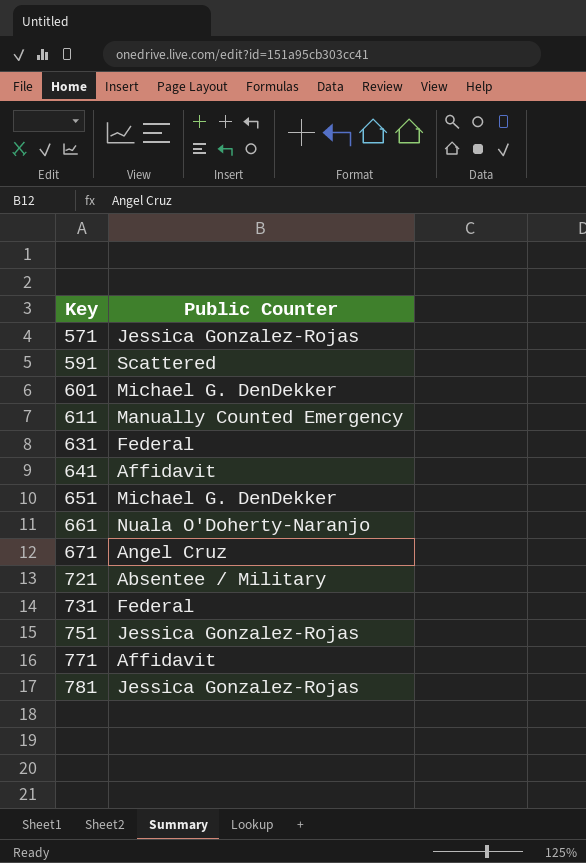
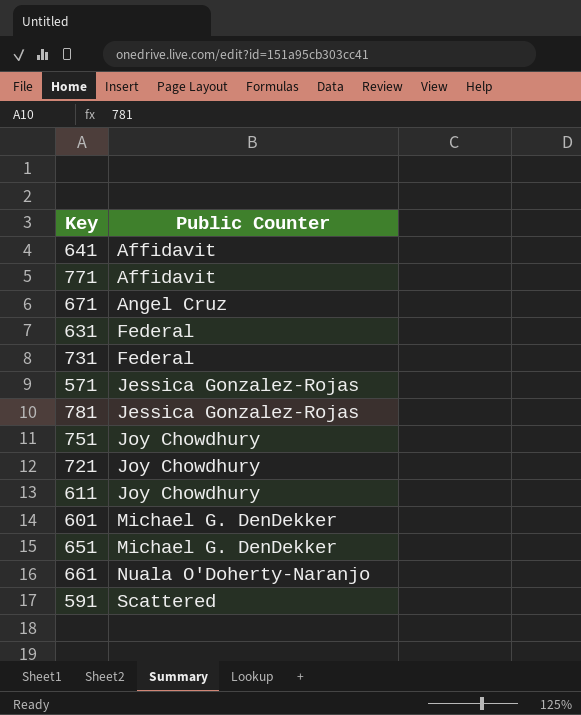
row order: Key ascending -> Public Counter ascending
751 | Public Counter: Jessica Gonzalez-Rojas -> Joy Chowdhury
721 | Public Counter: Absentee / Military -> Joy Chowdhury
611 | Public Counter: Manually Counted Emergency -> Joy Chowdhury

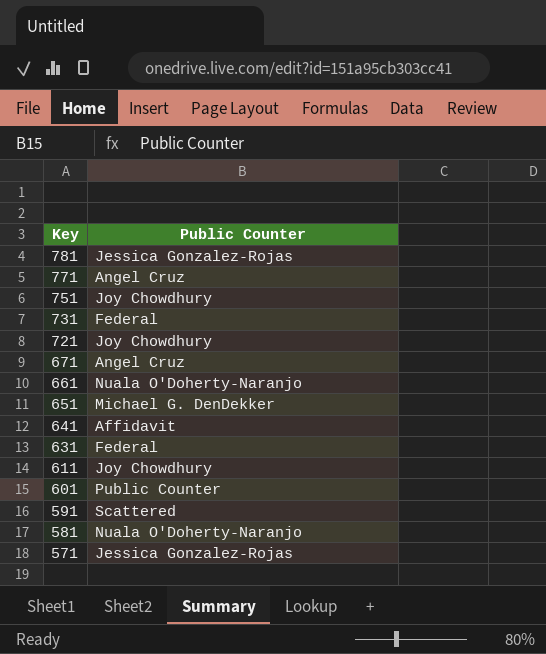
row order: Public Counter ascending -> Key descending
771 | Public Counter: Affidavit -> Angel Cruz
601 | Public Counter: Michael G. DenDekker -> Public Counter
row 581: none -> Nuala O'Doherty-Naranjo

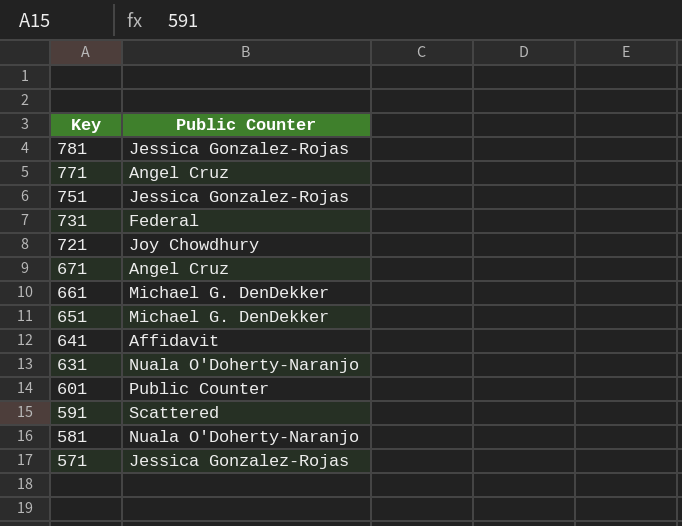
row 611: Joy Chowdhury -> none
751 | Public Counter: Joy Chowdhury -> Jessica Gonzalez-Rojas
661 | Public Counter: Nuala O'Doherty-Naranjo -> Michael G. DenDekker
631 | Public Counter: Federal -> Nuala O'Doherty-Naranjo

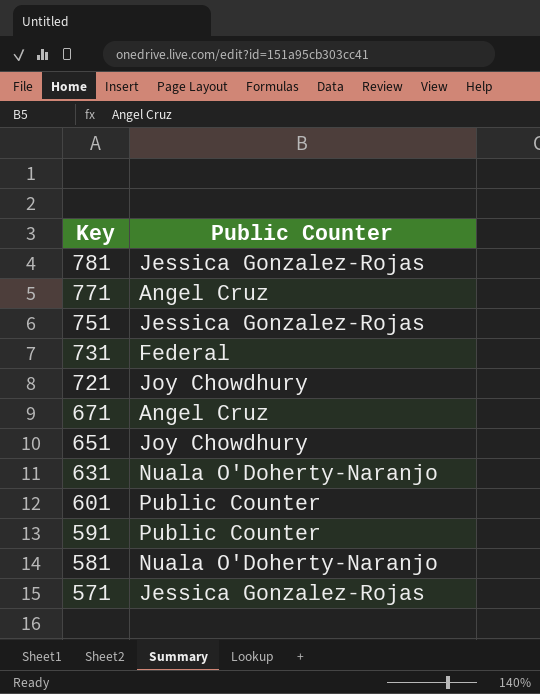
row 661: Michael G. DenDekker -> none
row 641: Affidavit -> none
651 | Public Counter: Michael G. DenDekker -> Joy Chowdhury
591 | Public Counter: Scattered -> Public Counter

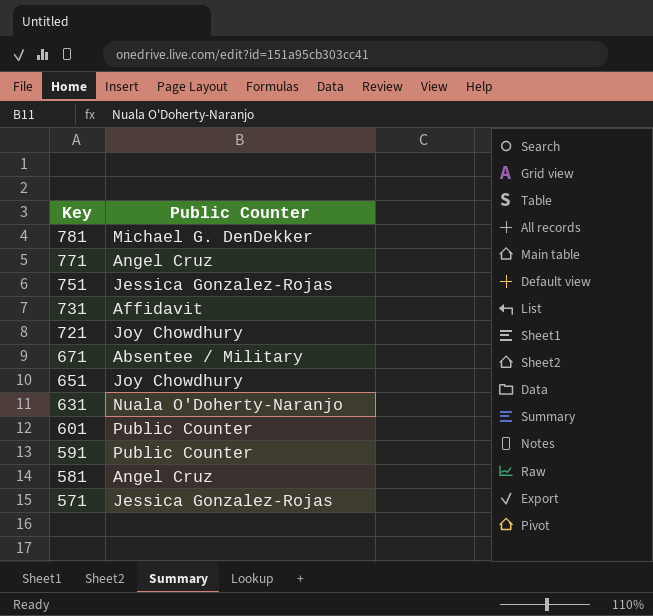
781 | Public Counter: Jessica Gonzalez-Rojas -> Michael G. DenDekker
731 | Public Counter: Federal -> Affidavit
671 | Public Counter: Angel Cruz -> Absentee / Military
581 | Public Counter: Nuala O'Doherty-Naranjo -> Angel Cruz

